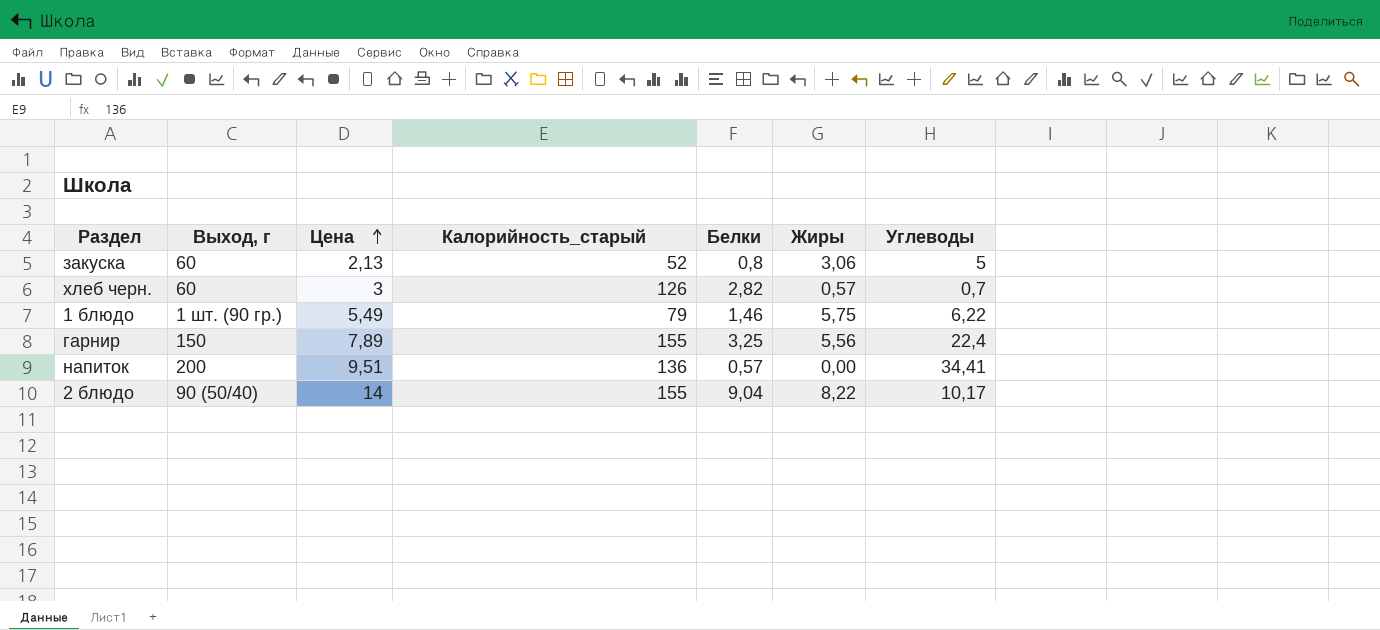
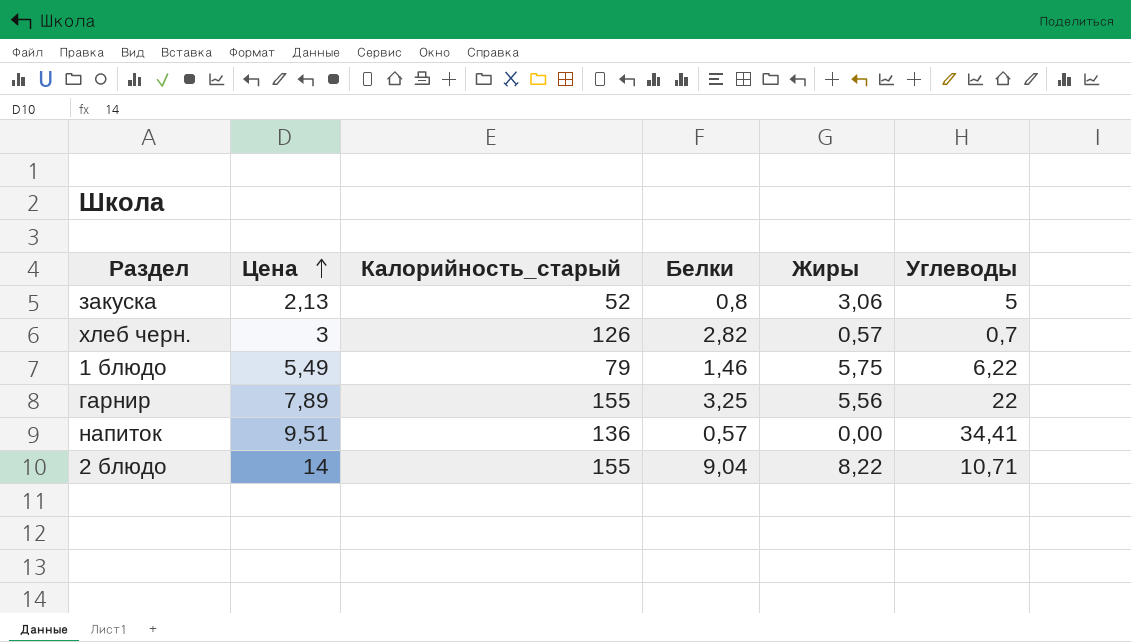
column Выход, г | position: 2 -> none
гарнир | Углеводы: 22,4 -> 22
2 блюдо | Углеводы: 10,17 -> 10,71

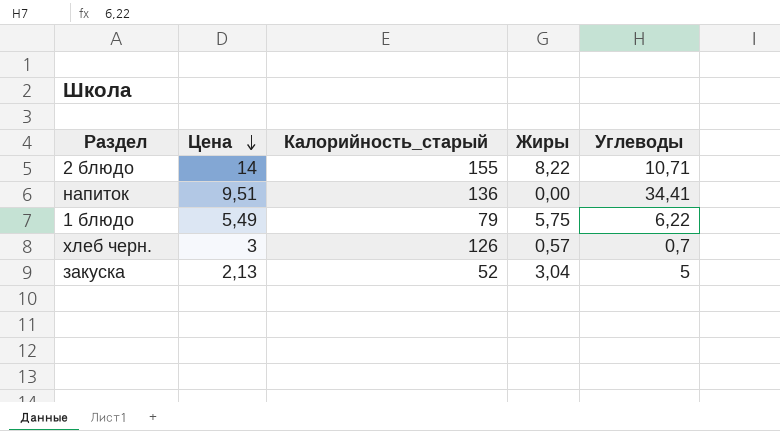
row order: Цена ascending -> Цена descending
column Белки | position: 4 -> none
row гарнир: 7,89 | 155 | 3,25 | 5,56 | 22 -> none
закуска | Жиры: 3,06 -> 3,04

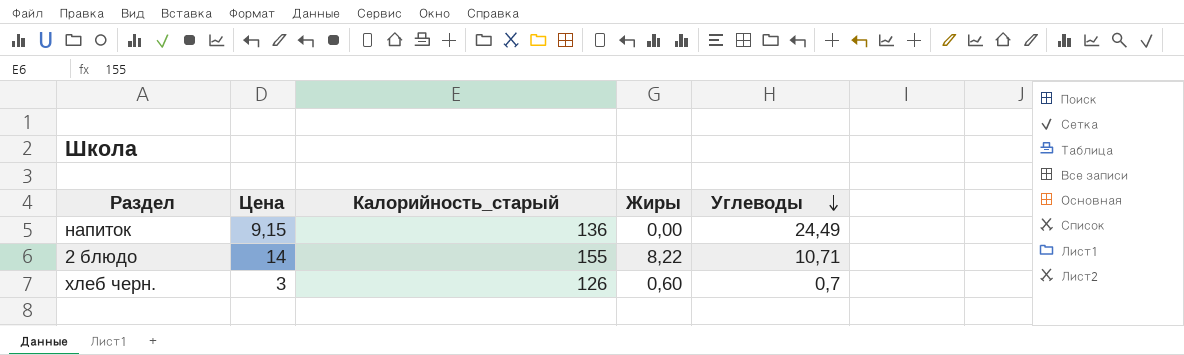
row order: Цена descending -> Углеводы descending
row 1 блюдо: 5,49 | 79 | 5,75 | 6,22 -> none
row закуска: 2,13 | 52 | 3,04 | 5 -> none
напиток | Цена: 9,51 -> 9,15
напиток | Углеводы: 34,41 -> 24,49
хлеб черн. | Жиры: 0,57 -> 0,60

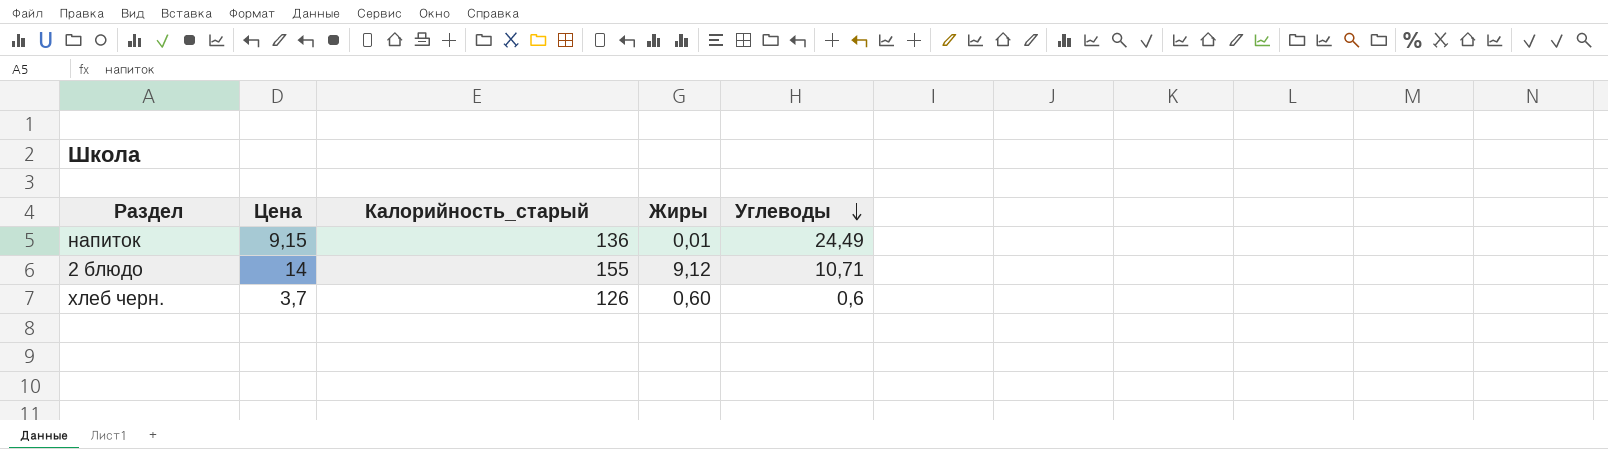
напиток | Жиры: 0,00 -> 0,01
2 блюдо | Жиры: 8,22 -> 9,12
хлеб черн. | Цена: 3 -> 3,7
хлеб черн. | Углеводы: 0,7 -> 0,6

